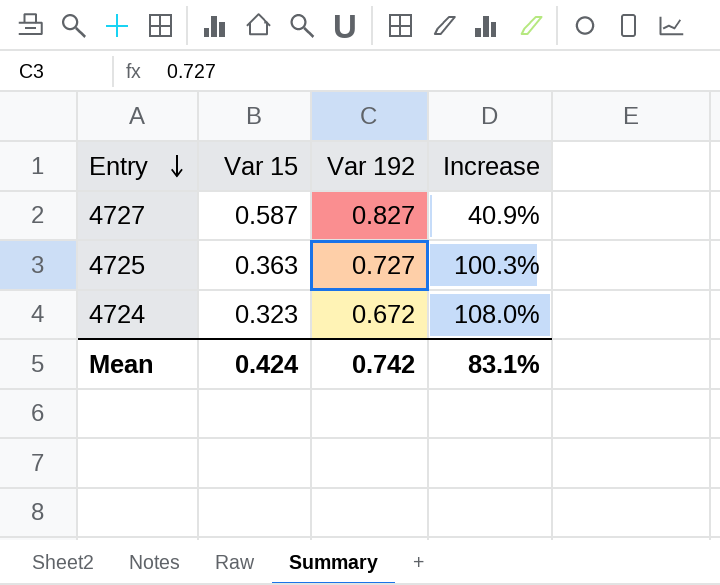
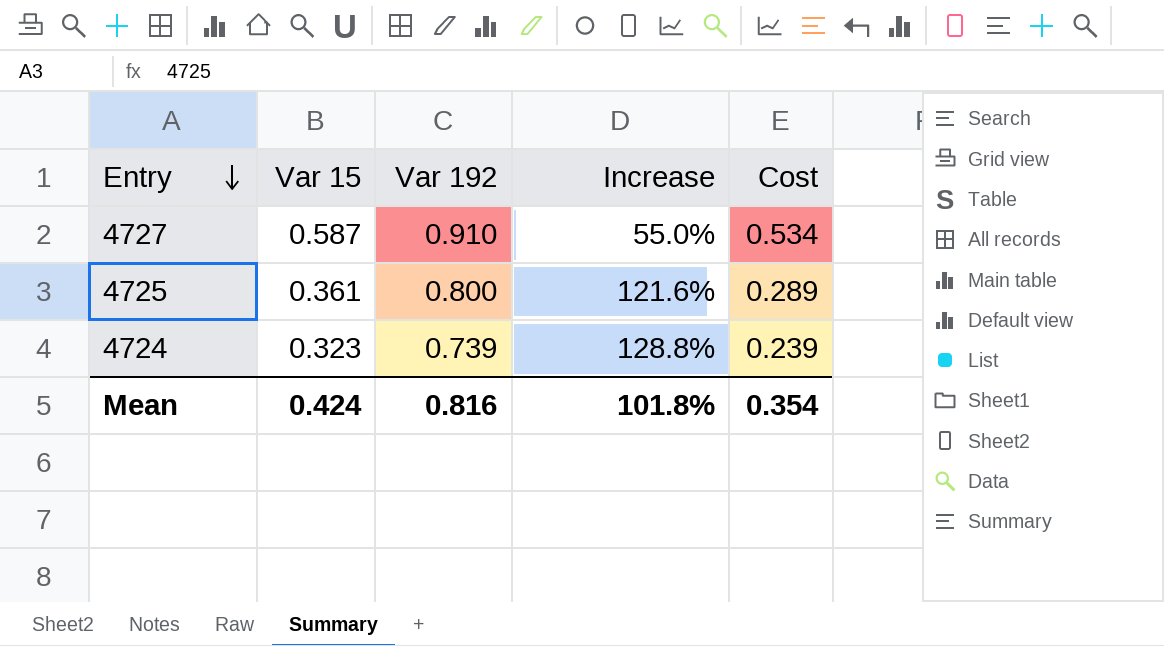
column Cost | formula: none -> [Var 15] * [Var 192]
4727 | Var 192: 0.827 -> 0.910
4727 | Increase: 40.9% -> 55.0%
4725 | Var 15: 0.363 -> 0.361
4725 | Var 192: 0.727 -> 0.800
4725 | Increase: 100.3% -> 121.6%
4724 | Var 192: 0.672 -> 0.739
4724 | Increase: 108.0% -> 128.8%
Mean | Var 192: 0.742 -> 0.816
Mean | Increase: 83.1% -> 101.8%

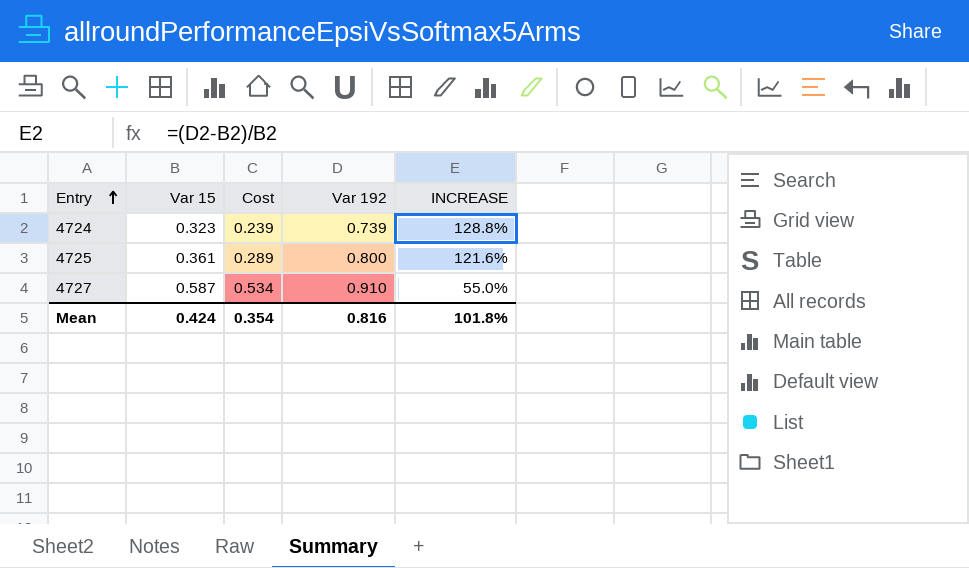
row order: Entry descending -> Entry ascending
column Cost | position: 5 -> 3
column name: Increase -> INCREASE

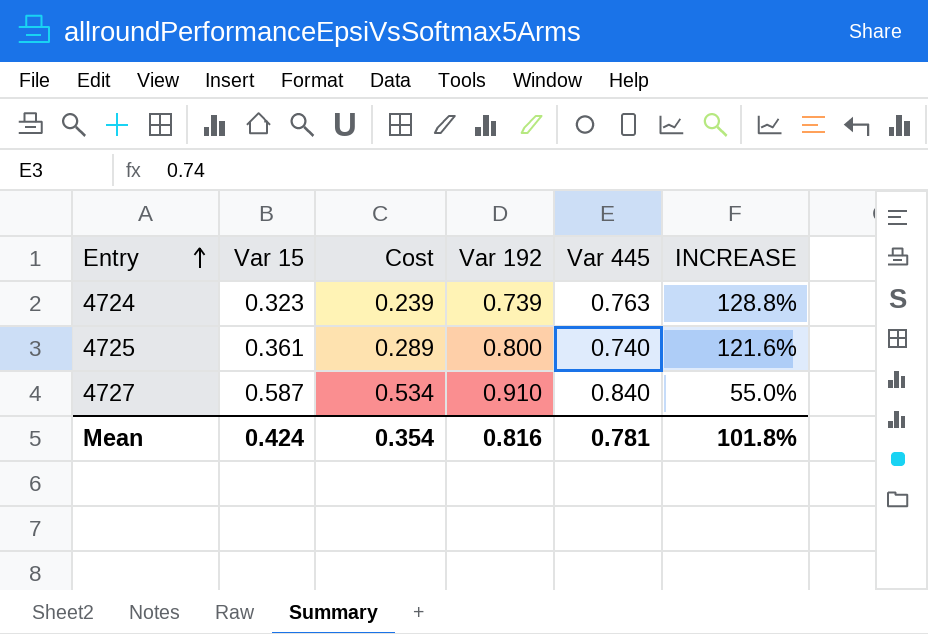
column Var 445 | position: none -> 5

